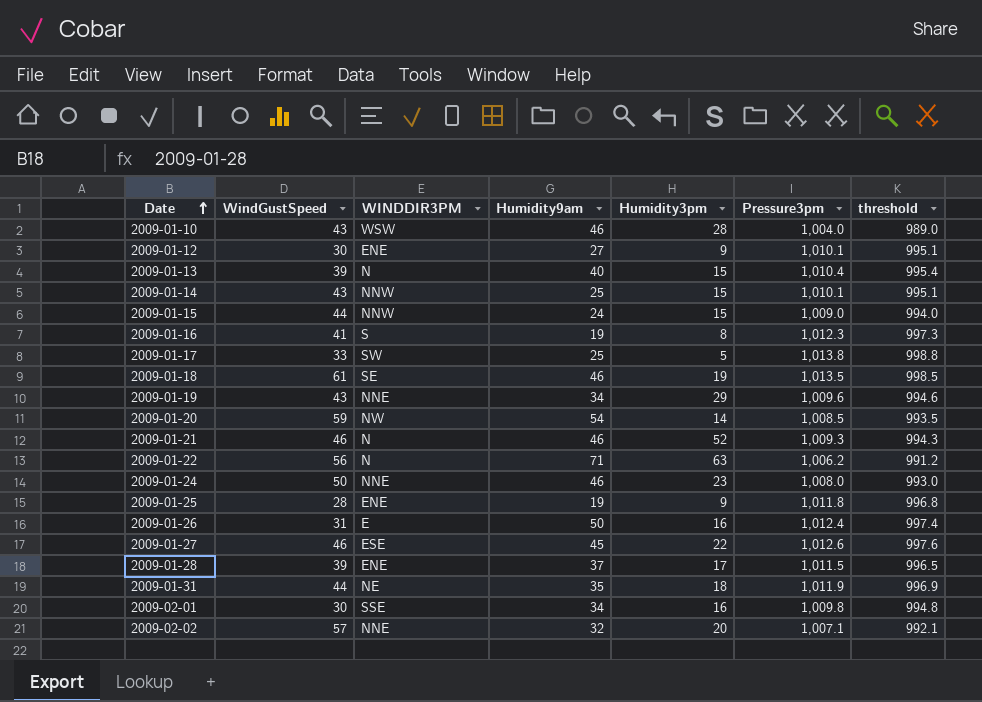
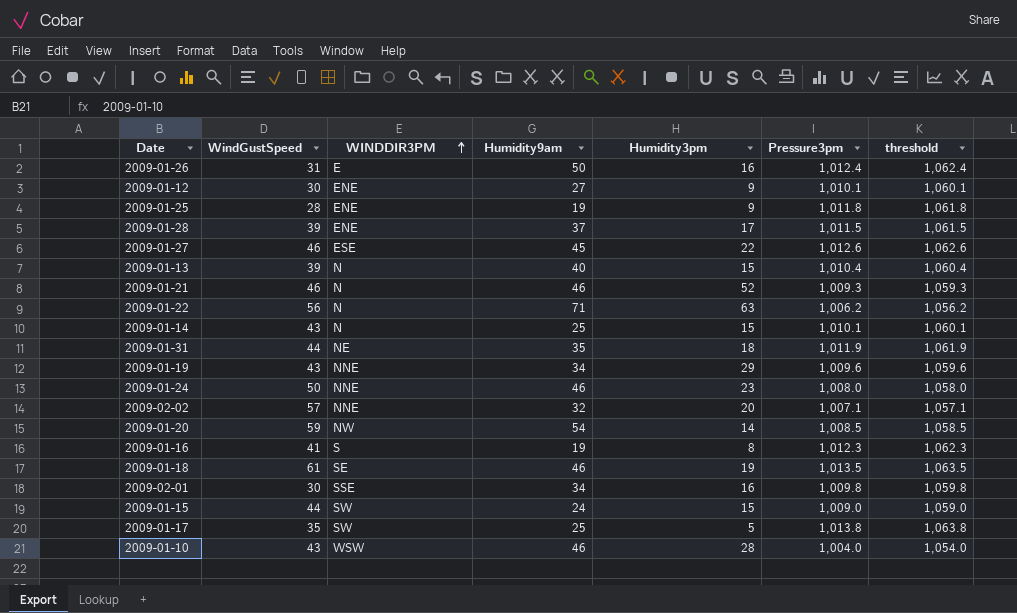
row order: Date ascending -> WINDDIR3PM ascending
column threshold | formula: [Pressure3pm] - 15 -> [Pressure3pm] + 50
2009-01-14 | WINDDIR3PM: NNW -> N
2009-01-15 | WINDDIR3PM: NNW -> SW
2009-01-17 | WindGustSpeed: 33 -> 35

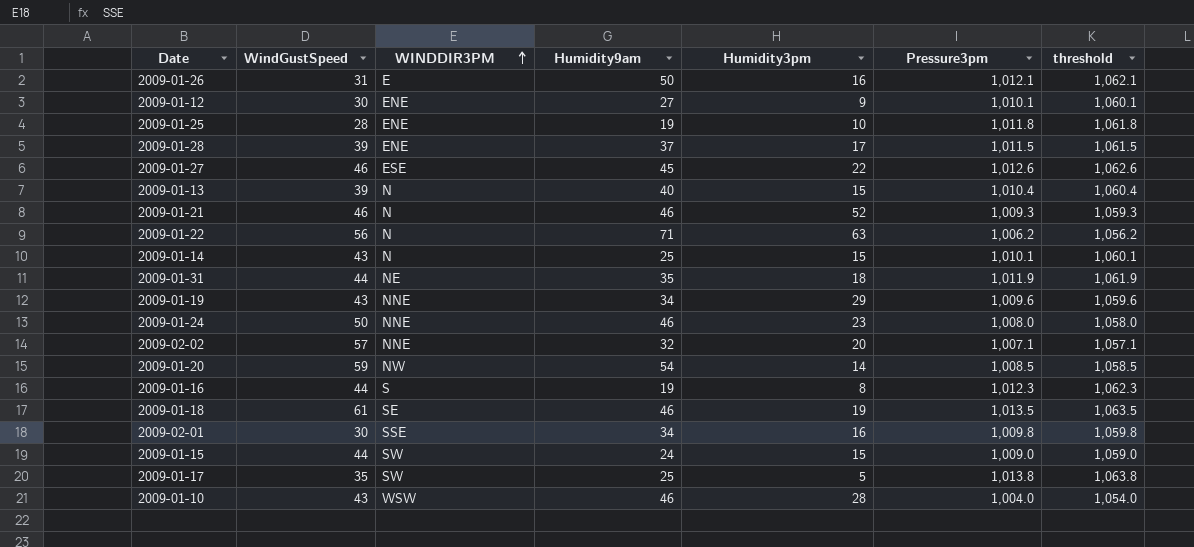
2009-01-26 | Pressure3pm: 1,012.4 -> 1,012.1
2009-01-26 | threshold: 1,062.4 -> 1,062.1
2009-01-25 | Humidity3pm: 9 -> 10
2009-01-16 | WindGustSpeed: 41 -> 44

